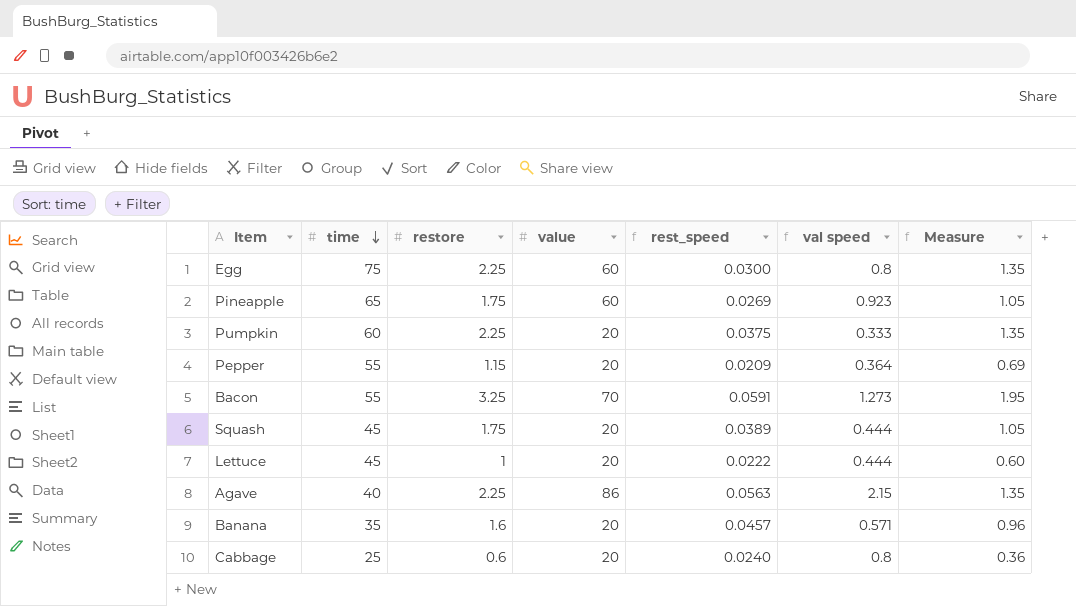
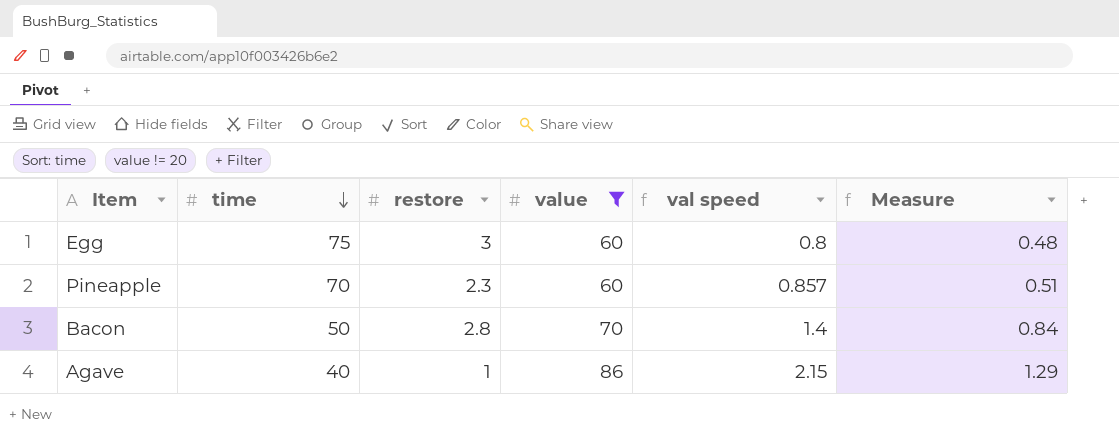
filter: none -> value != 20
column rest_speed | formula: [restore] / [time] -> none
column Measure | formula: [restore] * 0.6 -> [val speed] * 0.6
Egg | restore: 2.25 -> 3
Pineapple | time: 65 -> 70
Pineapple | restore: 1.75 -> 2.3
Pineapple | val speed: 0.923 -> 0.857
Bacon | time: 55 -> 50
Bacon | restore: 3.25 -> 2.8
Bacon | val speed: 1.273 -> 1.4
Agave | restore: 2.25 -> 1

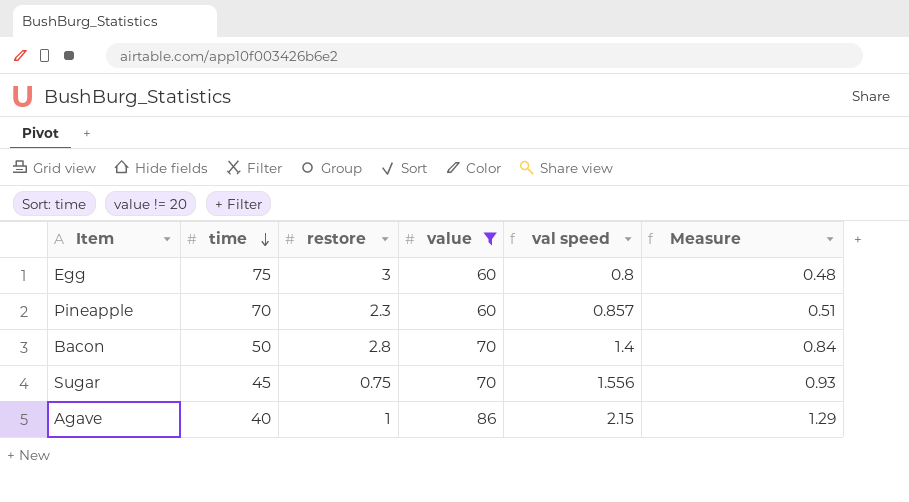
row Sugar: none -> 45 | 0.75 | 70 | 1.556 | 0.93

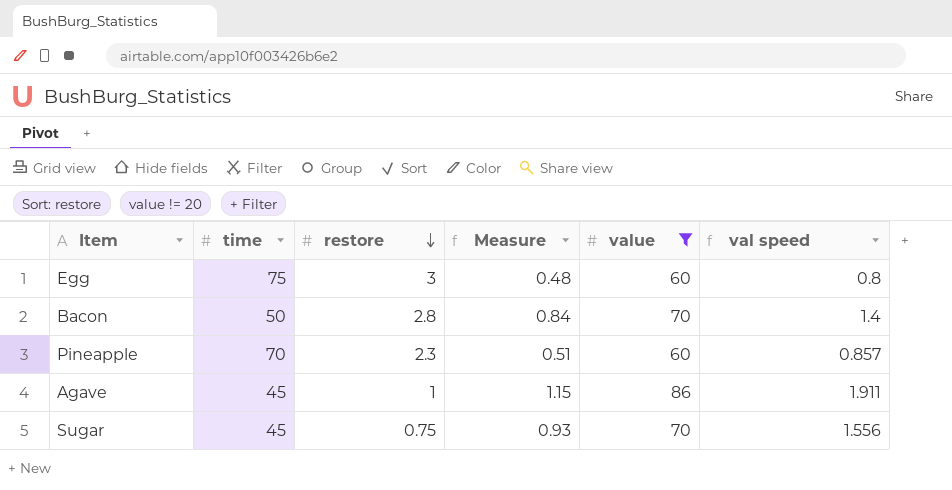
row order: time descending -> restore descending
column Measure | position: 6 -> 4
Agave | time: 40 -> 45
Agave | Measure: 1.29 -> 1.15
Agave | val speed: 2.15 -> 1.911

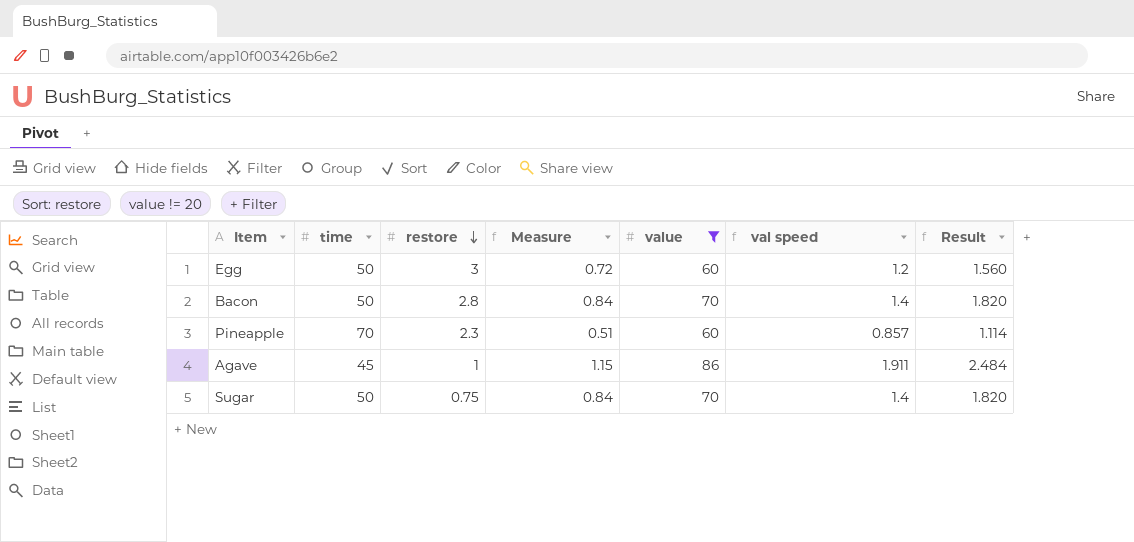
column Result | formula: none -> [val speed] * 1.3
Egg | time: 75 -> 50
Egg | Measure: 0.48 -> 0.72
Egg | val speed: 0.8 -> 1.2
Sugar | time: 45 -> 50
Sugar | Measure: 0.93 -> 0.84
Sugar | val speed: 1.556 -> 1.4

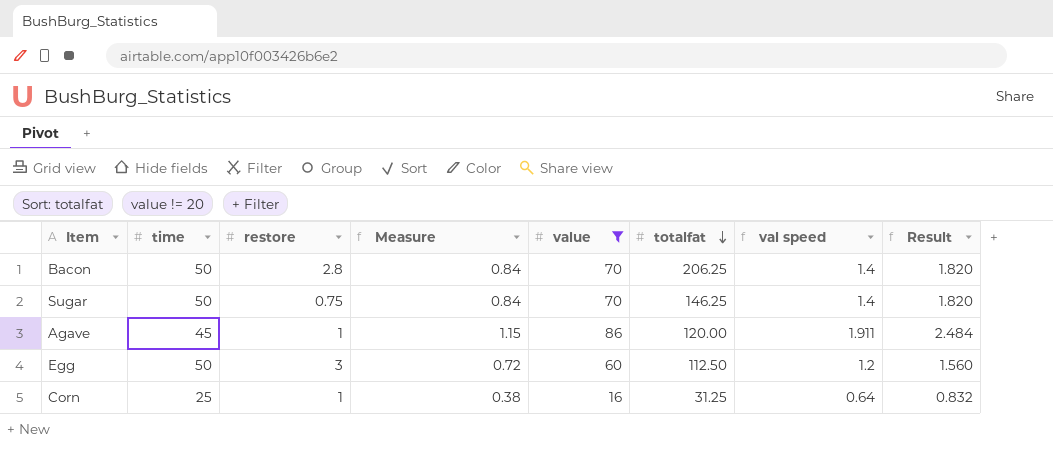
row order: restore descending -> totalfat descending
column totalfat | position: none -> 6
row Pineapple: 70 | 2.3 | 0.51 | 60 | 0.857 | 1.114 -> none
row Corn: none -> 25 | 1 | 0.38 | 16 | 31.25 | 0.64 | 0.832

